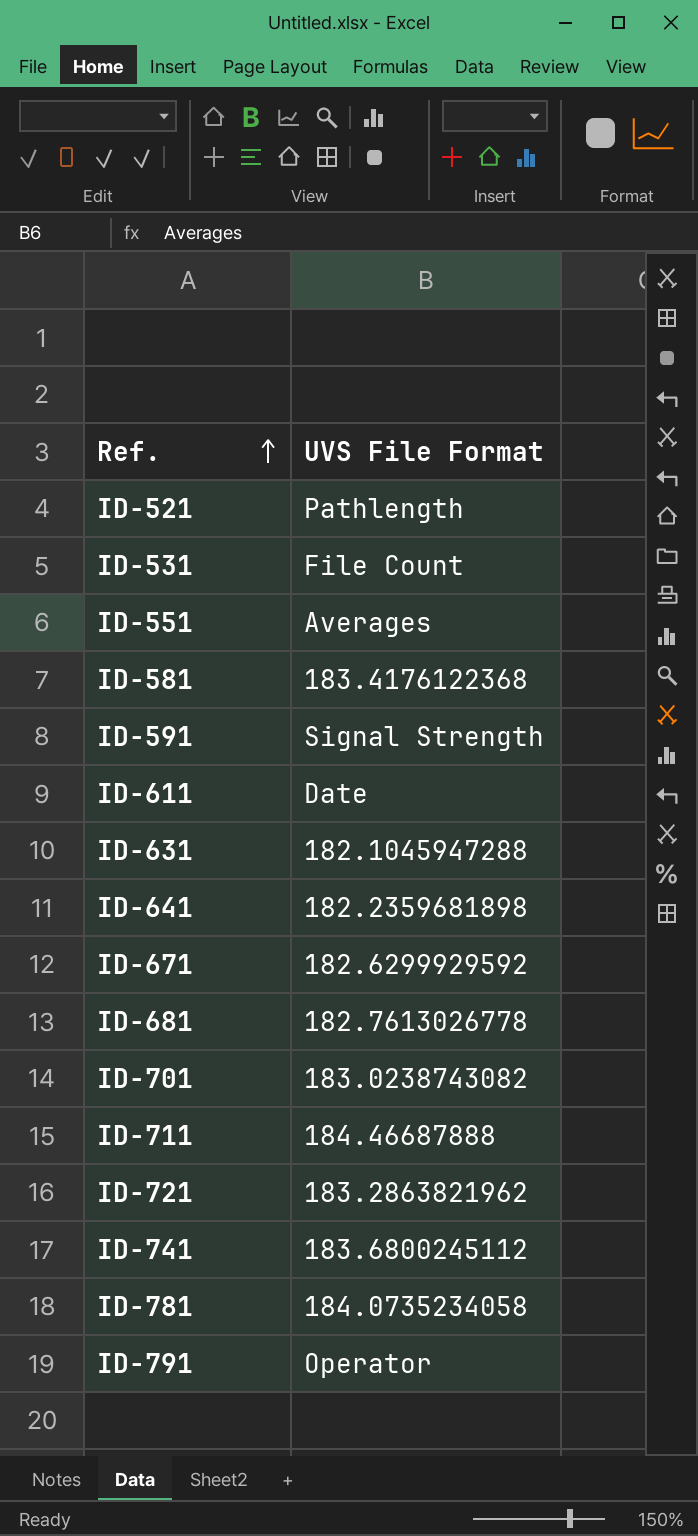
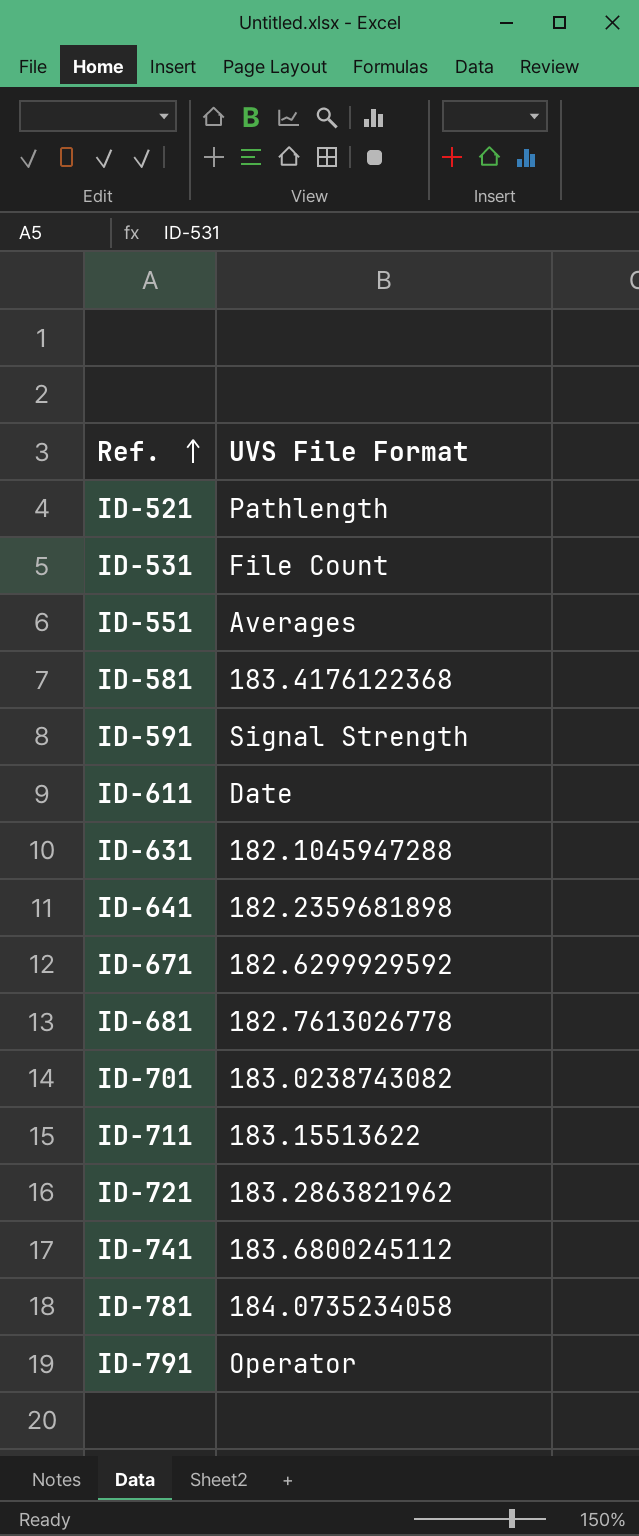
ID-711 | UVS File Format: 184.46687888 -> 183.15513622

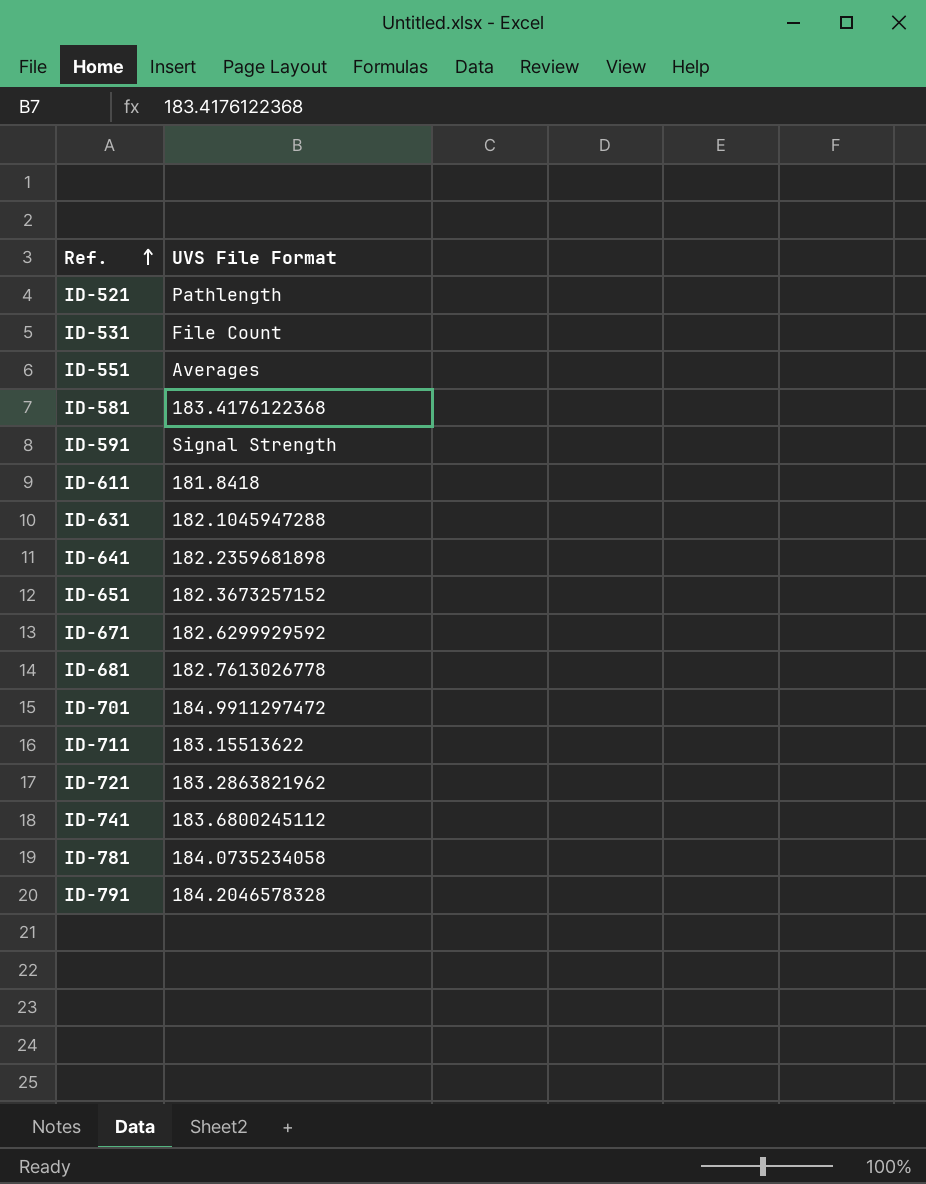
ID-611 | UVS File Format: Date -> 181.8418
row ID-651: none -> 182.3673257152
ID-701 | UVS File Format: 183.0238743082 -> 184.9911297472
ID-791 | UVS File Format: Operator -> 184.2046578328

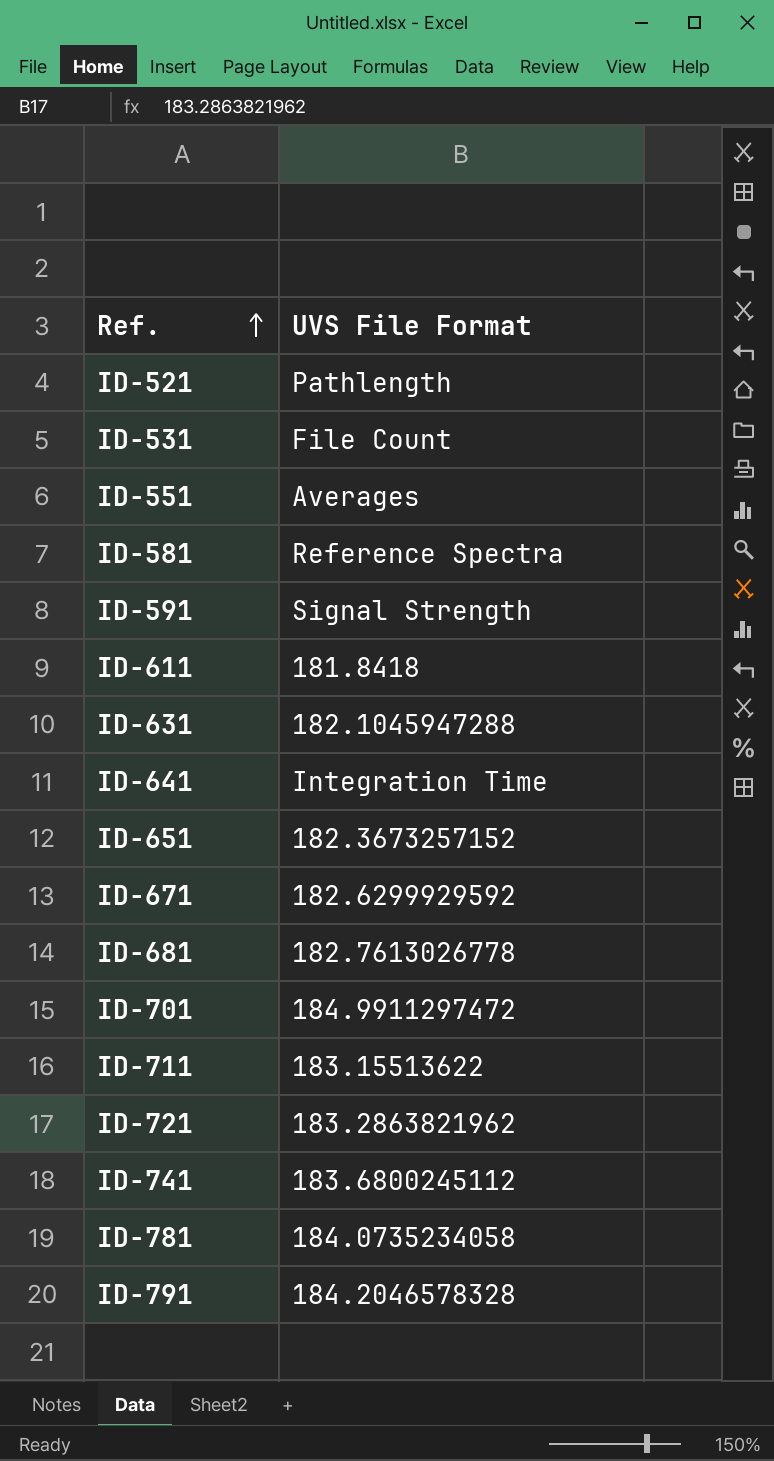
ID-581 | UVS File Format: 183.4176122368 -> Reference Spectra
ID-641 | UVS File Format: 182.2359681898 -> Integration Time

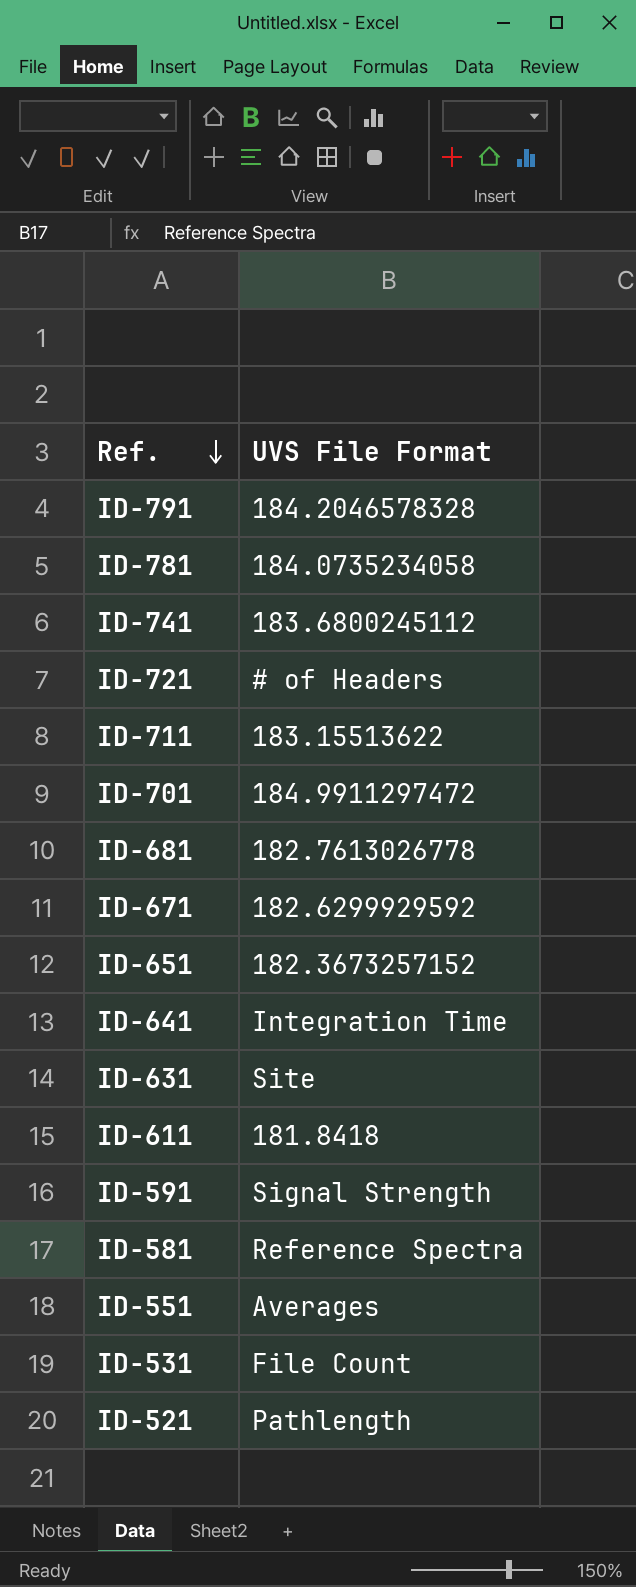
row order: Ref. ascending -> Ref. descending
ID-721 | UVS File Format: 183.2863821962 -> # of Headers
ID-631 | UVS File Format: 182.1045947288 -> Site

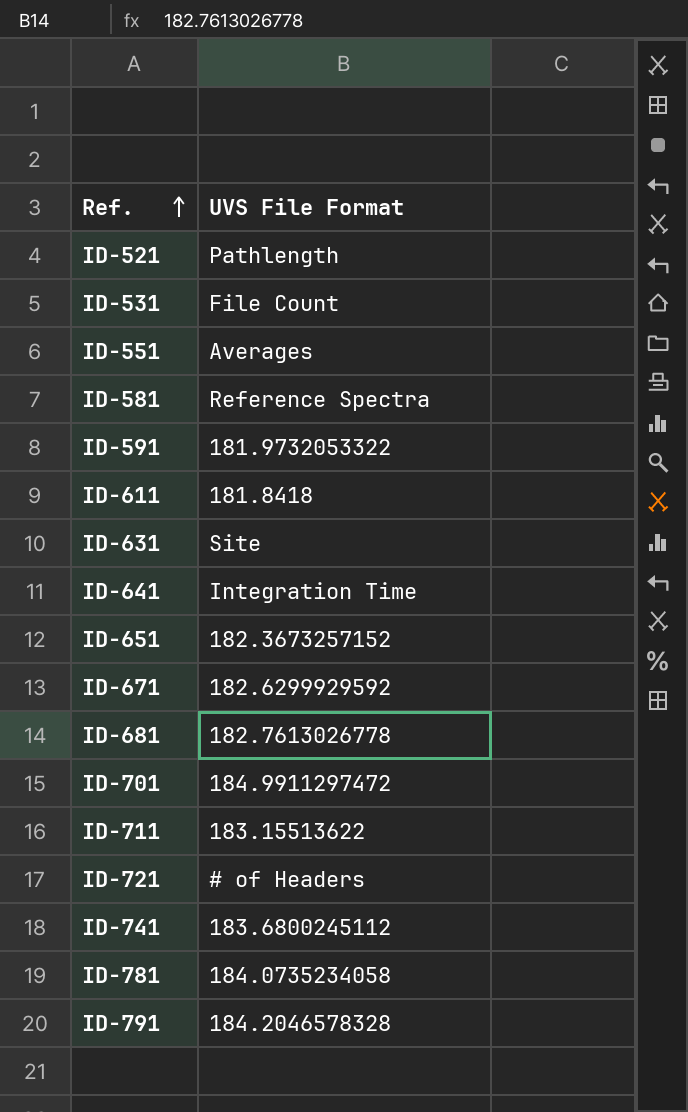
row order: Ref. descending -> Ref. ascending
ID-591 | UVS File Format: Signal Strength -> 181.9732053322

